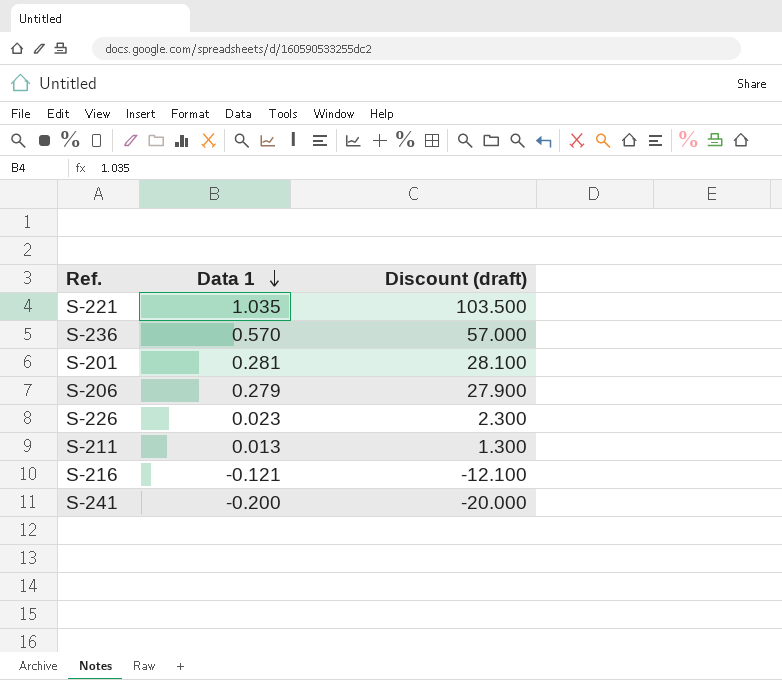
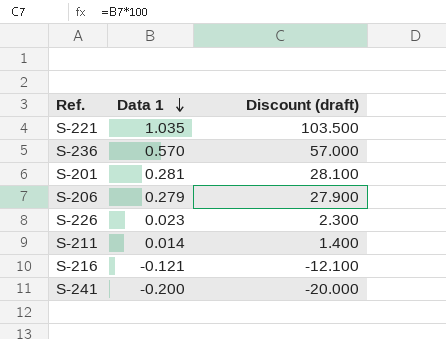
S-211 | Data 1: 0.013 -> 0.014
S-211 | Discount (draft): 1.300 -> 1.400

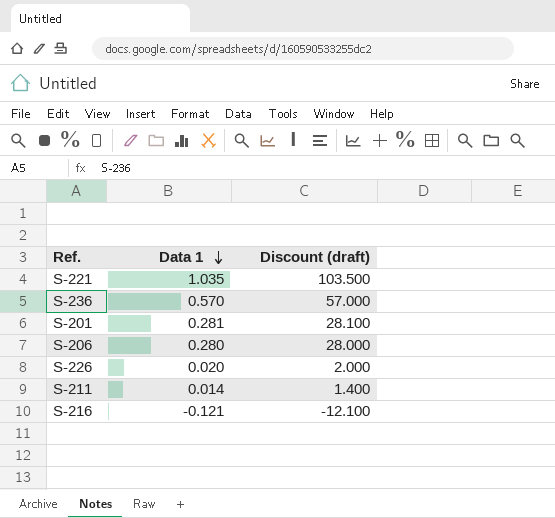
row S-241: -0.200 | -20.000 -> none
S-206 | Data 1: 0.279 -> 0.280
S-206 | Discount (draft): 27.900 -> 28.000
S-226 | Data 1: 0.023 -> 0.020
S-226 | Discount (draft): 2.300 -> 2.000

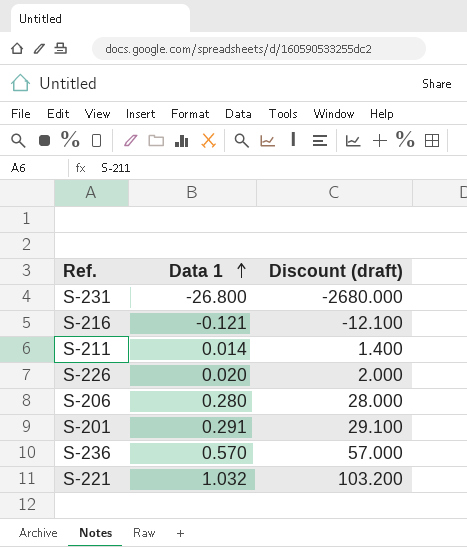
row order: Data 1 descending -> Data 1 ascending
row S-231: none -> -26.800 | -2680.000
S-201 | Data 1: 0.281 -> 0.291
S-201 | Discount (draft): 28.100 -> 29.100
S-221 | Data 1: 1.035 -> 1.032
S-221 | Discount (draft): 103.500 -> 103.200

